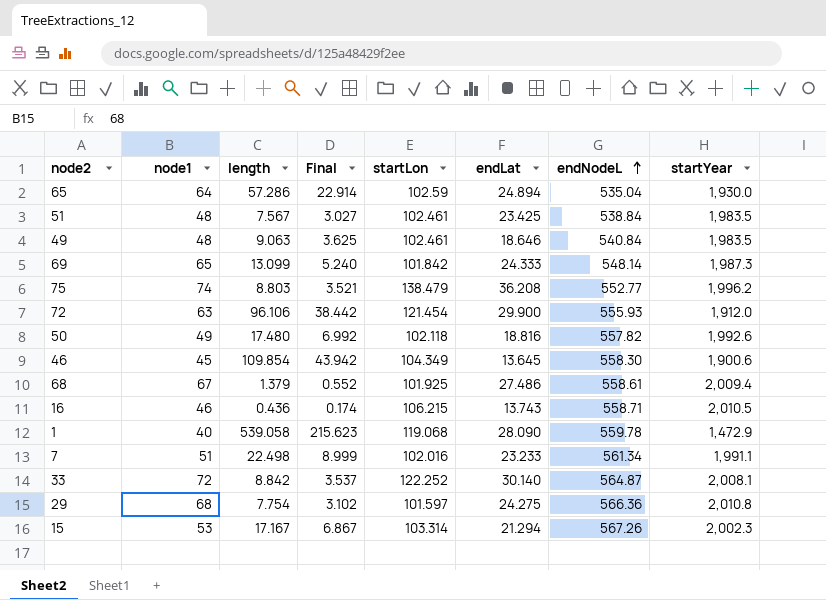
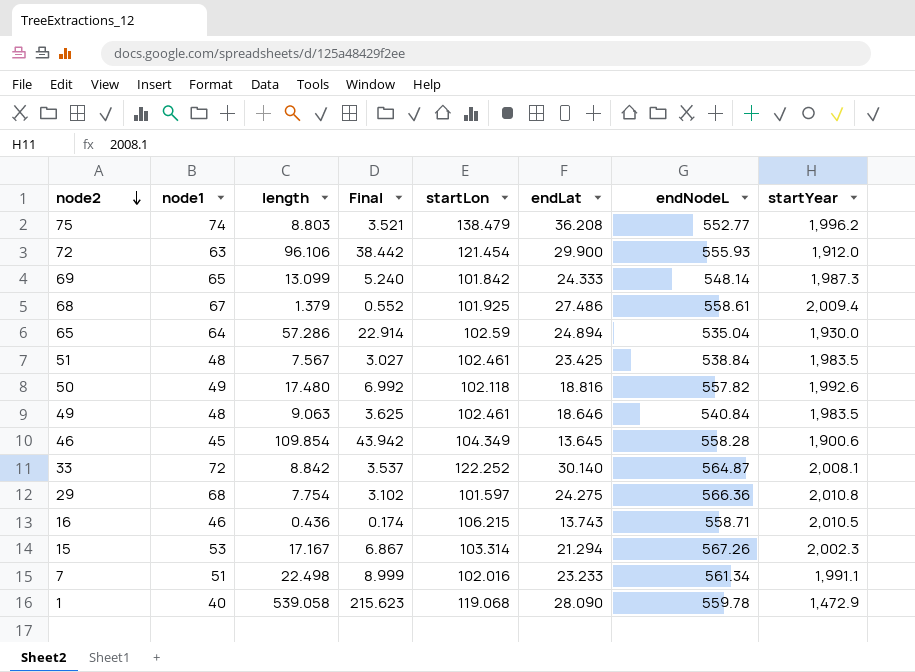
row order: endNodeL ascending -> node2 descending
46 | endNodeL: 558.30 -> 558.28

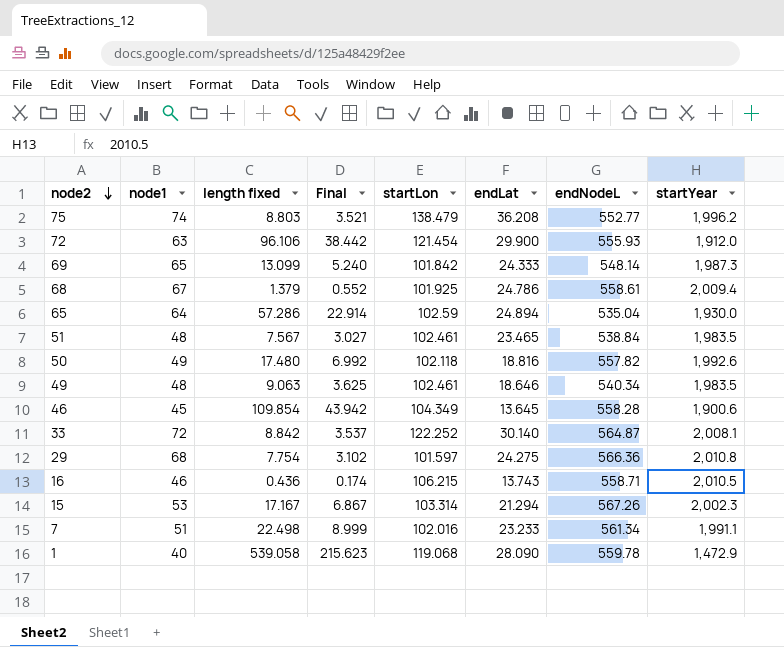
column name: length -> length fixed
68 | endLat: 27.486 -> 24.786
51 | endLat: 23.425 -> 23.465
49 | endNodeL: 540.84 -> 540.34

